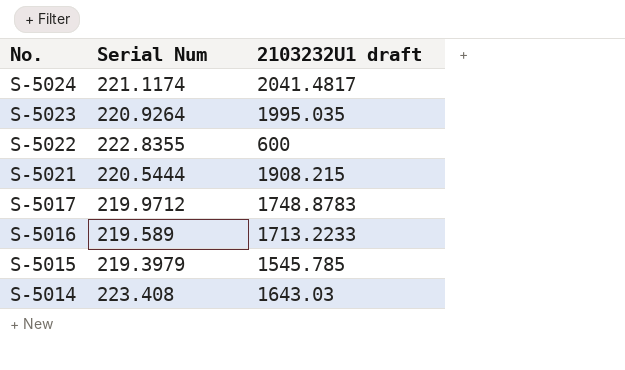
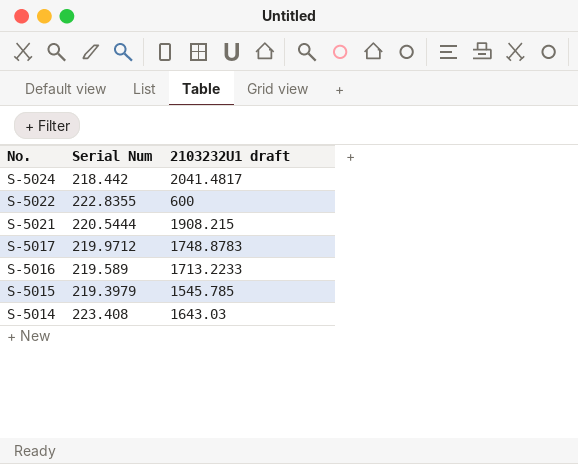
row S-5023: 220.9264 | 1995.035 -> none
S-5024 | Serial Num: 221.1174 -> 218.442

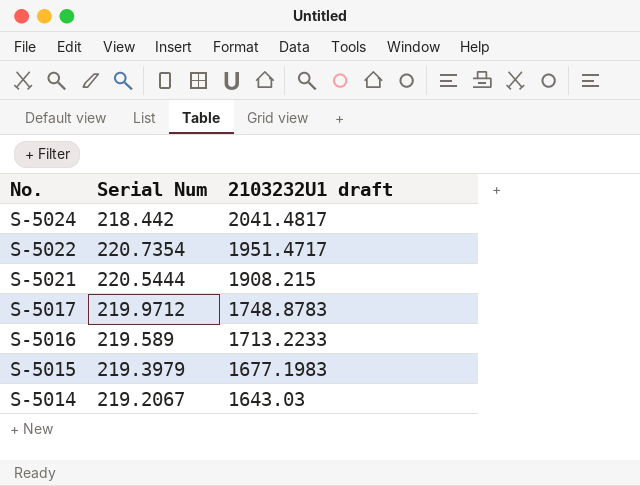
S-5022 | Serial Num: 222.8355 -> 220.7354
S-5022 | 2103232U1 draft: 600 -> 1951.4717
S-5015 | 2103232U1 draft: 1545.785 -> 1677.1983
S-5014 | Serial Num: 223.408 -> 219.2067

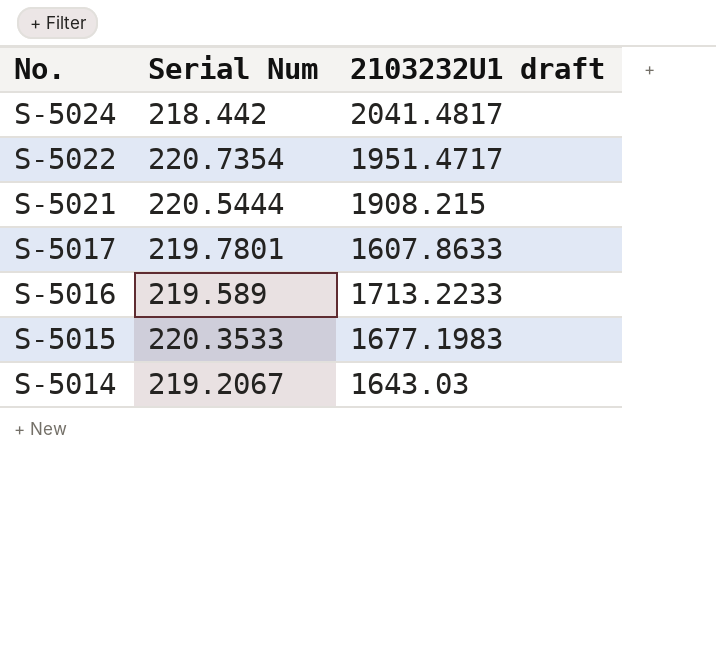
S-5017 | Serial Num: 219.9712 -> 219.7801
S-5017 | 2103232U1 draft: 1748.8783 -> 1607.8633
S-5015 | Serial Num: 219.3979 -> 220.3533

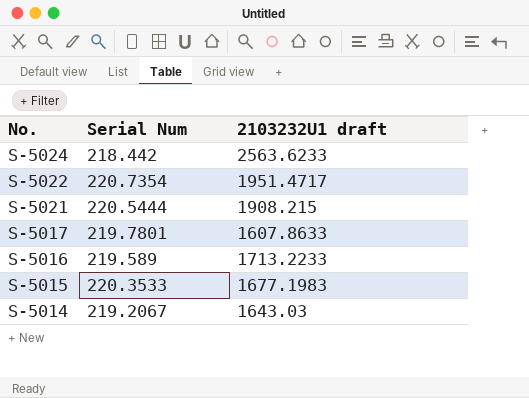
S-5024 | 2103232U1 draft: 2041.4817 -> 2563.6233

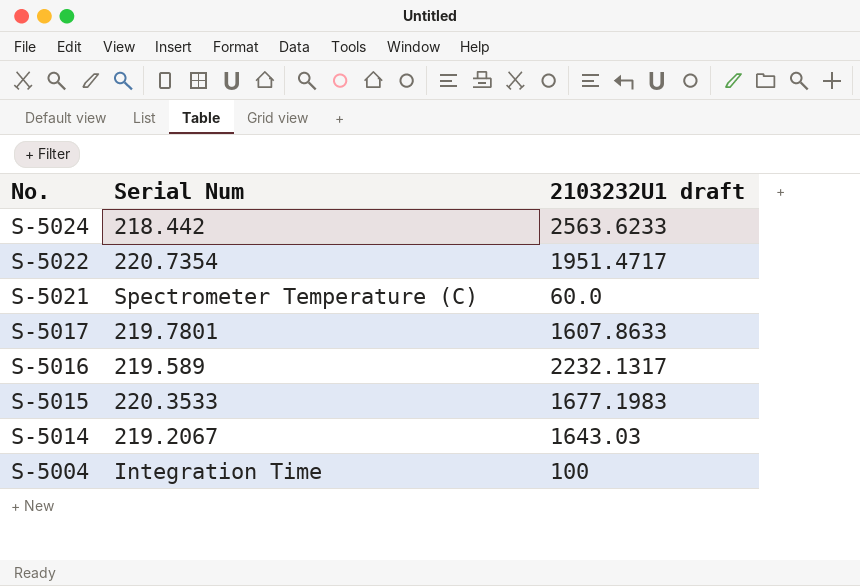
S-5021 | Serial Num: 220.5444 -> Spectrometer Temperature (C)
S-5021 | 2103232U1 draft: 1908.215 -> 60.0
S-5016 | 2103232U1 draft: 1713.2233 -> 2232.1317
row S-5004: none -> Integration Time | 100

